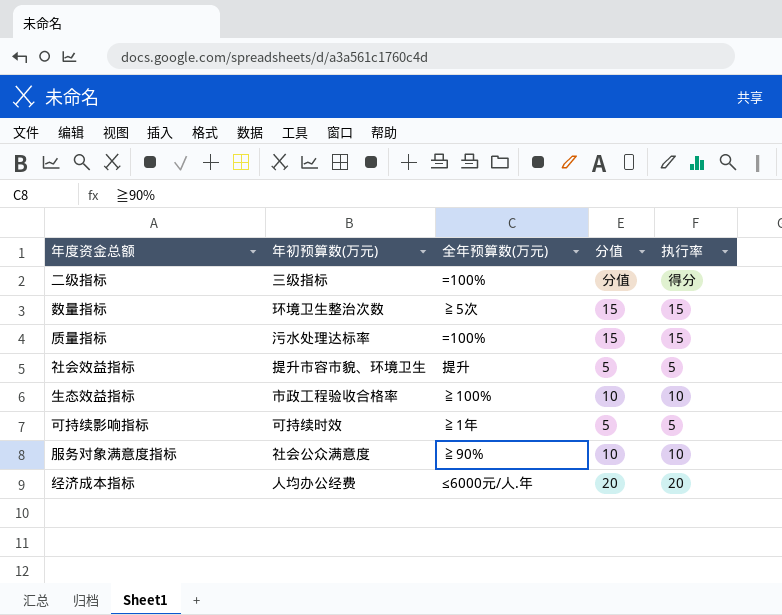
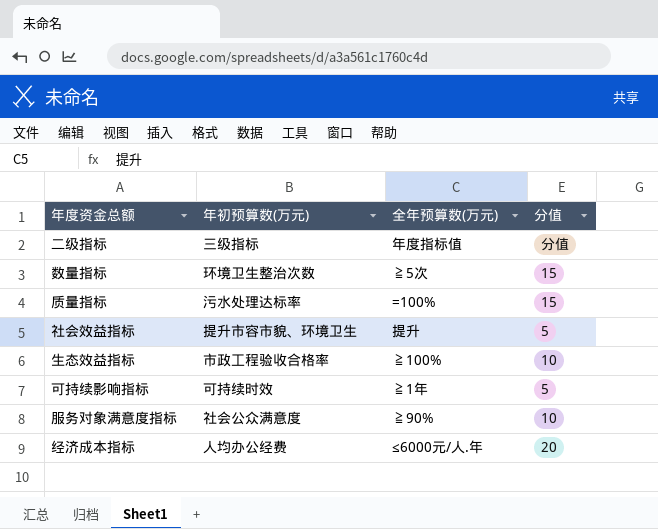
column 执行率 | position: 5 -> none
二级指标 | 全年预算数(万元): =100% -> 年度指标值

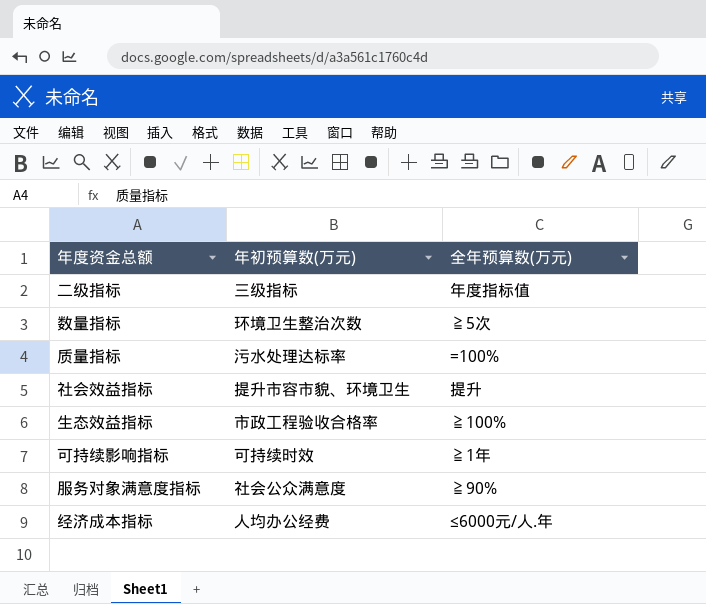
column 分值 | position: 4 -> none

